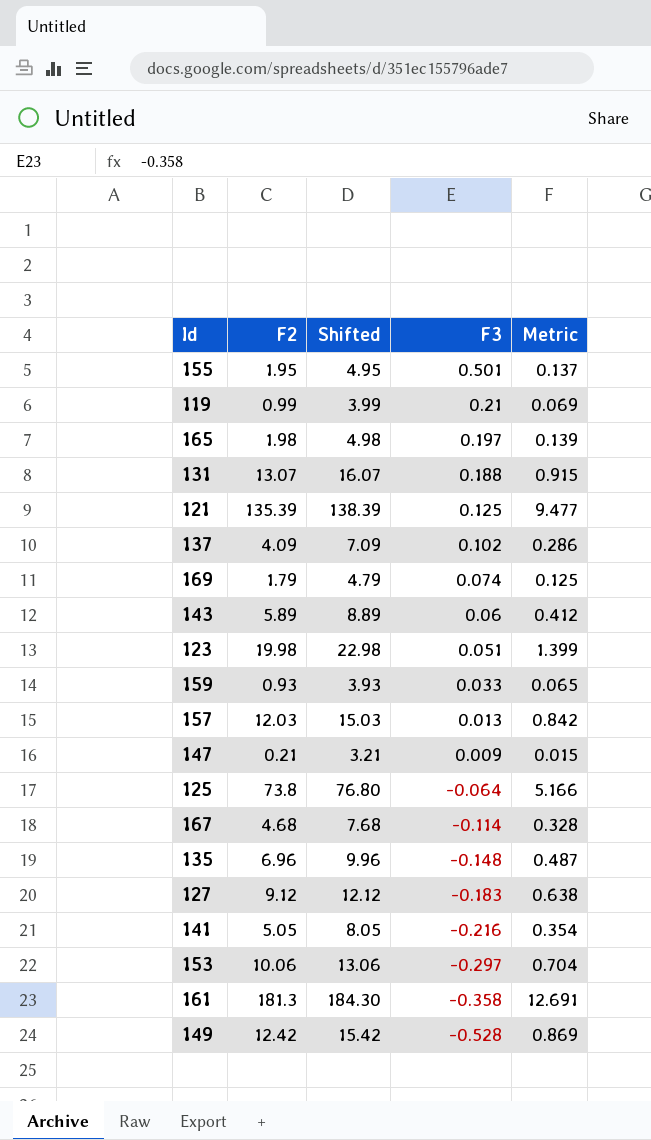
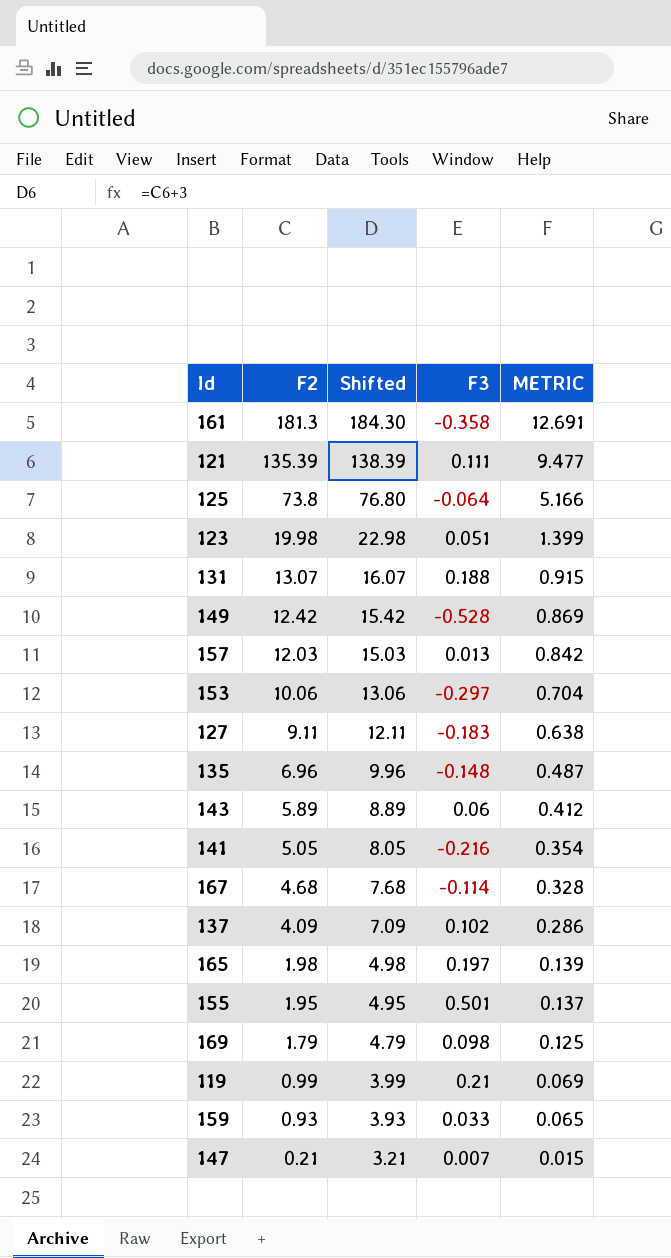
row order: F3 descending -> F2 descending
column name: Metric -> METRIC
121 | F3: 0.125 -> 0.111
127 | F2: 9.12 -> 9.11
127 | Shifted: 12.12 -> 12.11
169 | F3: 0.074 -> 0.098
147 | F3: 0.009 -> 0.007

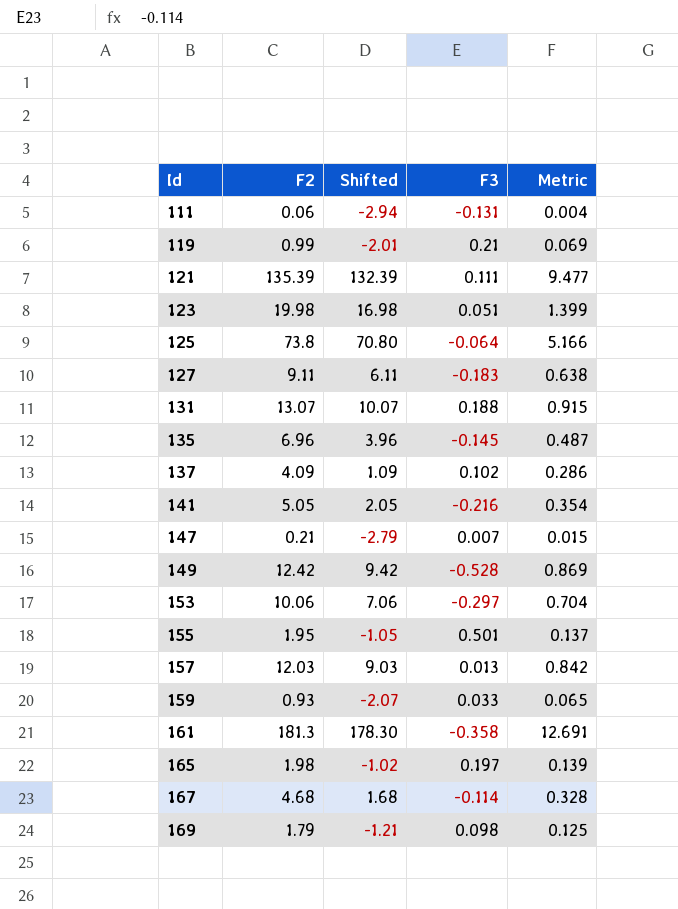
row order: F2 descending -> Id ascending
column Shifted | formula: [F2] + 3 -> [F2] - 3
column name: METRIC -> Metric
row 143: 5.89 | 8.89 | 0.06 | 0.412 -> none
row 111: none -> 0.06 | -2.94 | -0.131 | 0.004
135 | F3: -0.148 -> -0.145

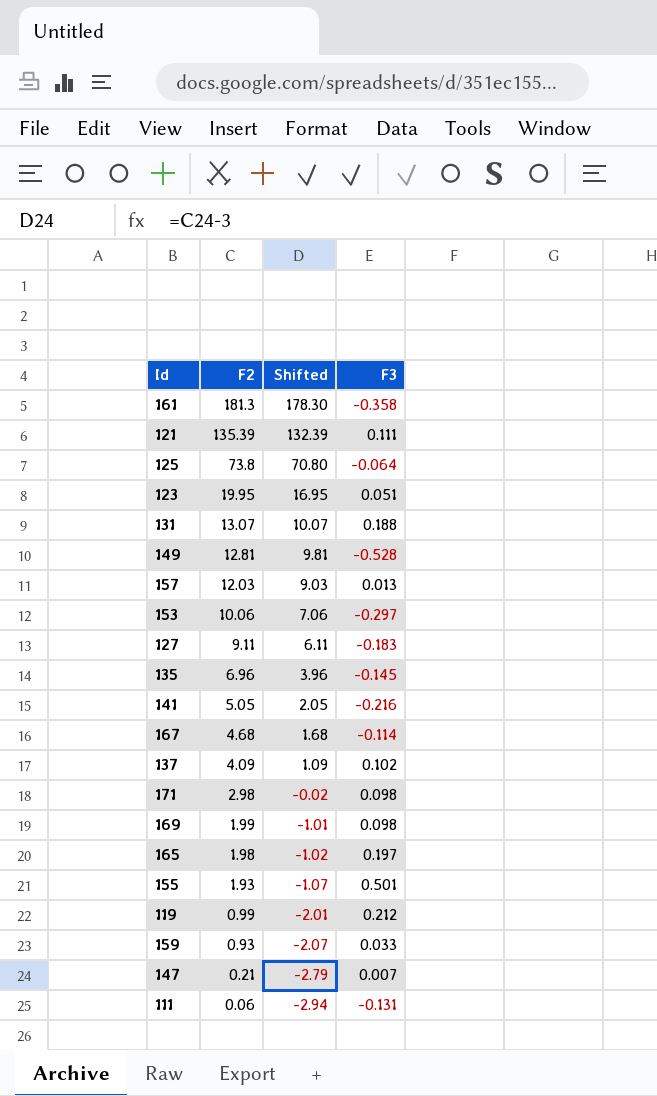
row order: Id ascending -> F2 descending
column Metric | formula: [F2] * 0.07 -> none
123 | F2: 19.98 -> 19.95
123 | Shifted: 16.98 -> 16.95
149 | F2: 12.42 -> 12.81
149 | Shifted: 9.42 -> 9.81
row 171: none -> 2.98 | -0.02 | 0.098
169 | F2: 1.79 -> 1.99
169 | Shifted: -1.21 -> -1.01
155 | F2: 1.95 -> 1.93
155 | Shifted: -1.05 -> -1.07
119 | F3: 0.21 -> 0.212

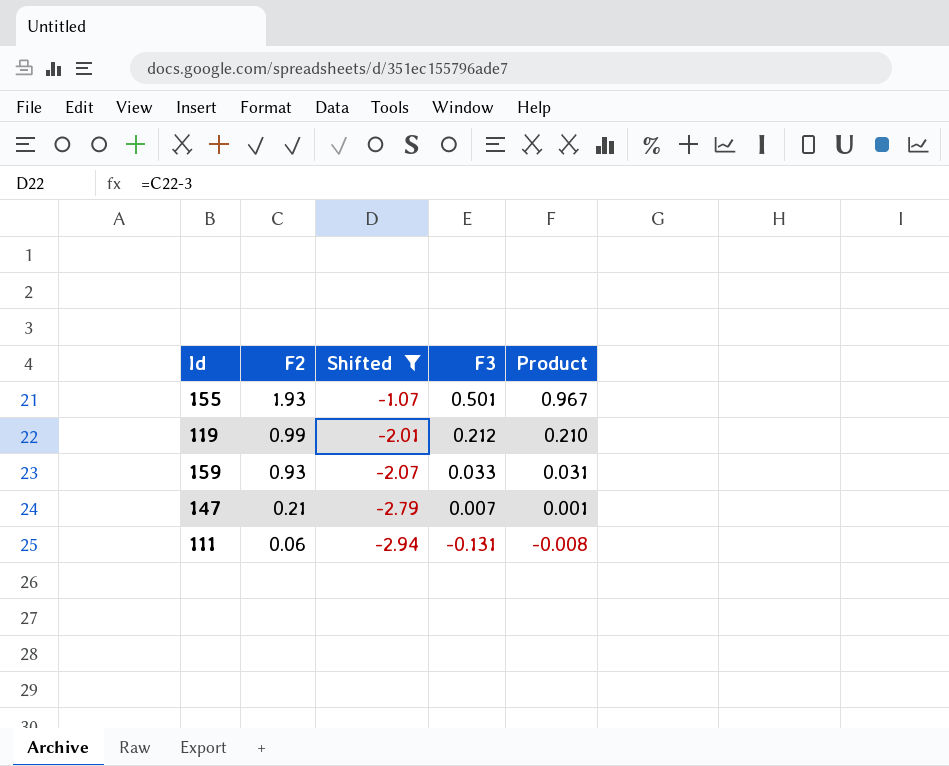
filter: none -> Shifted <= -1.07
column Product | formula: none -> [F2] * [F3]

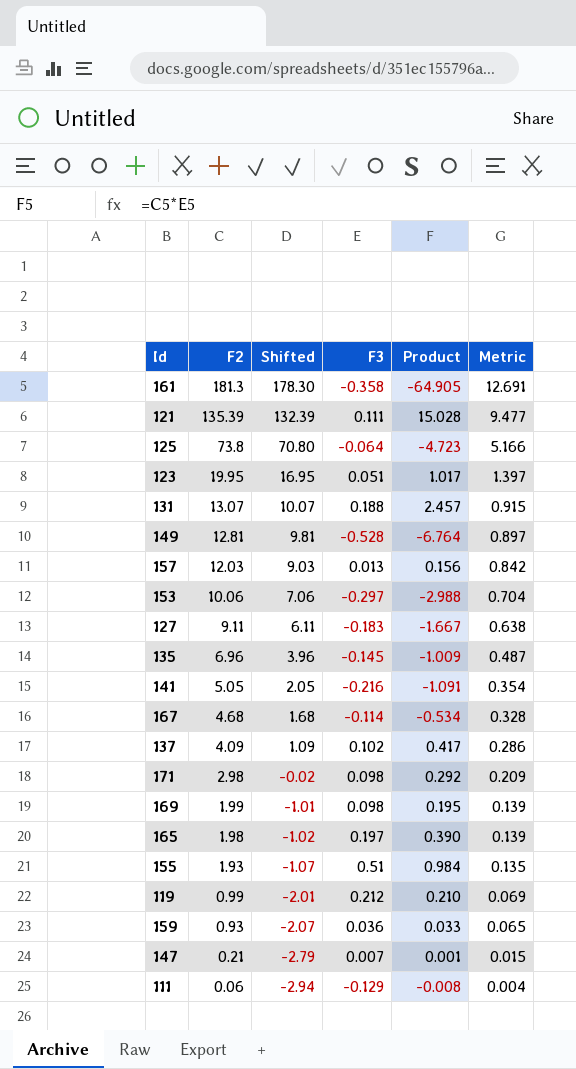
filter: Shifted <= -1.07 -> none
column Metric | formula: none -> [F2] * 0.07
155 | F3: 0.501 -> 0.51
155 | Product: 0.967 -> 0.984
159 | F3: 0.033 -> 0.036
159 | Product: 0.031 -> 0.033
111 | F3: -0.131 -> -0.129

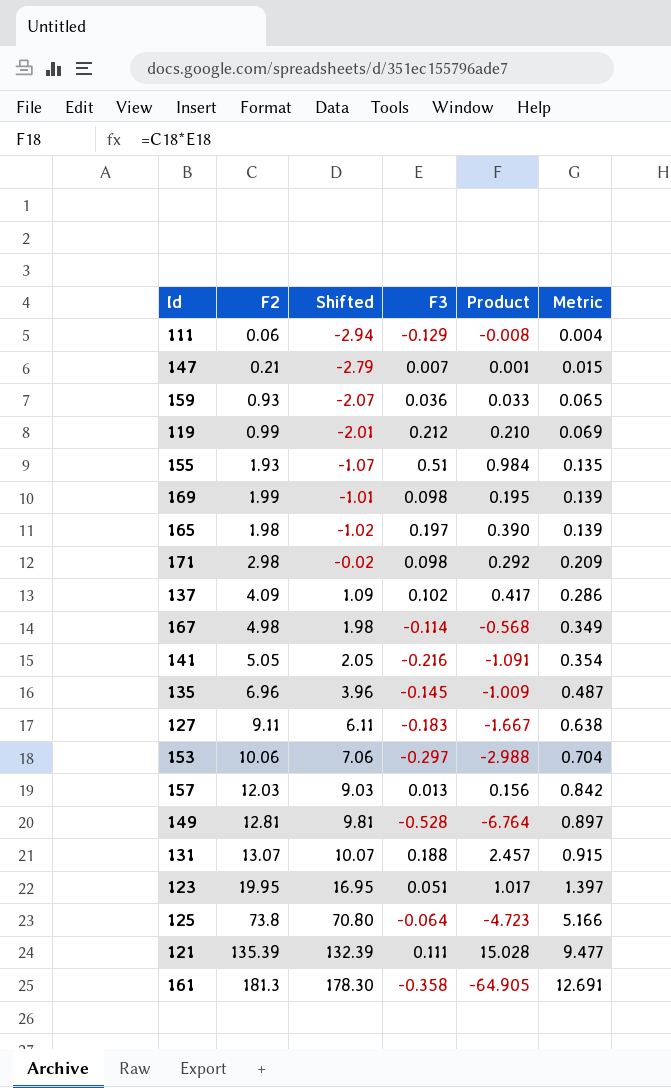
row order: F2 descending -> Metric ascending
167 | F2: 4.68 -> 4.98
167 | Shifted: 1.68 -> 1.98
167 | Product: -0.534 -> -0.568
167 | Metric: 0.328 -> 0.349

